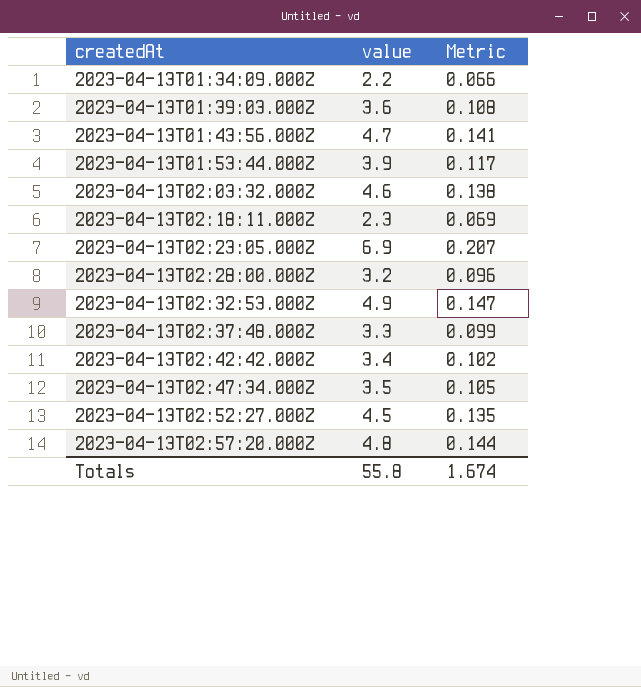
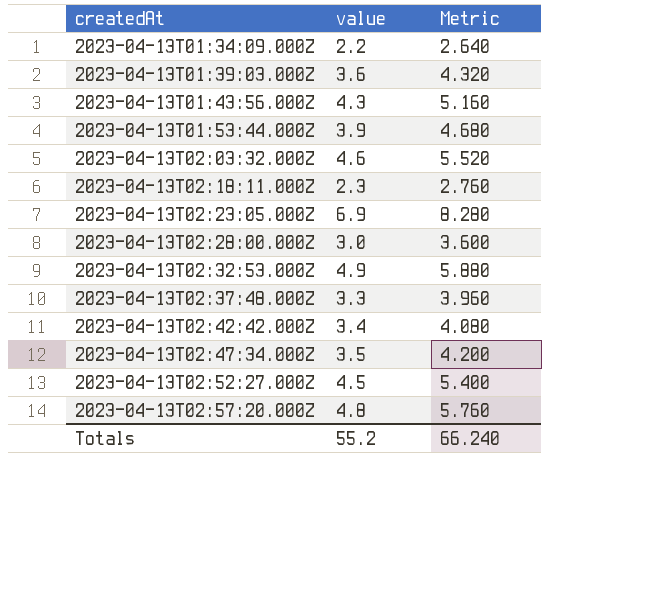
column Metric | formula: [value] * 0.03 -> [value] * 1.2
2023-04-13T01:43:56.000Z | value: 4.7 -> 4.3
2023-04-13T02:28:00.000Z | value: 3.2 -> 3.0
Totals | value: 55.8 -> 55.2
Totals | Metric: 1.674 -> 66.240

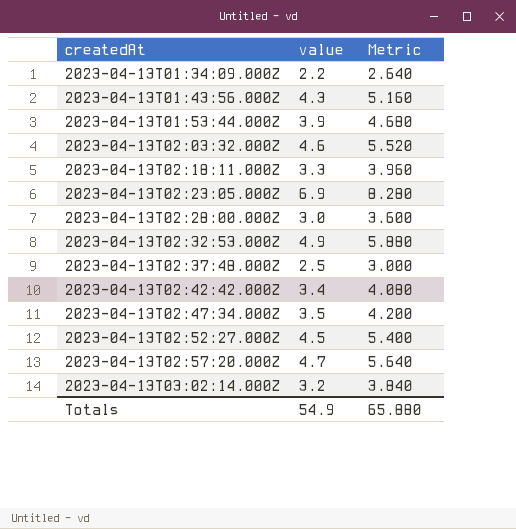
row 2023-04-13T01:39:03.000Z: 3.6 | 4.320 -> none
2023-04-13T02:18:11.000Z | value: 2.3 -> 3.3
2023-04-13T02:18:11.000Z | Metric: 2.760 -> 3.960
2023-04-13T02:37:48.000Z | value: 3.3 -> 2.5
2023-04-13T02:37:48.000Z | Metric: 3.960 -> 3.000
2023-04-13T02:57:20.000Z | value: 4.8 -> 4.7
2023-04-13T02:57:20.000Z | Metric: 5.760 -> 5.640
row 2023-04-13T03:02:14.000Z: none -> 3.2 | 3.840
Totals | value: 55.2 -> 54.9
Totals | Metric: 66.240 -> 65.880

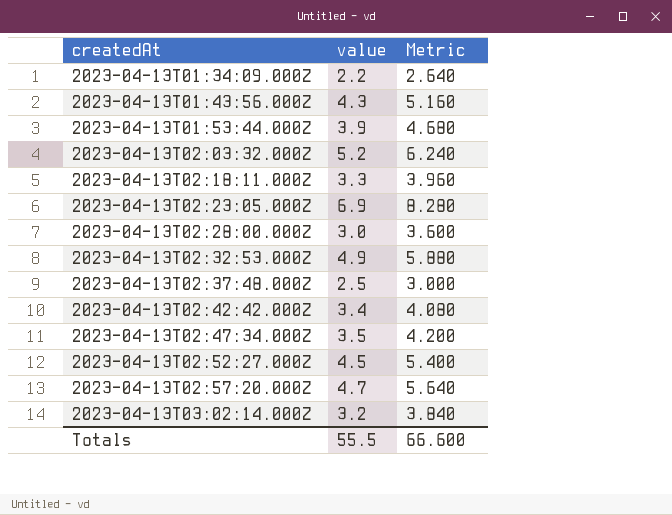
2023-04-13T02:03:32.000Z | value: 4.6 -> 5.2
2023-04-13T02:03:32.000Z | Metric: 5.520 -> 6.240
Totals | value: 54.9 -> 55.5
Totals | Metric: 65.880 -> 66.600

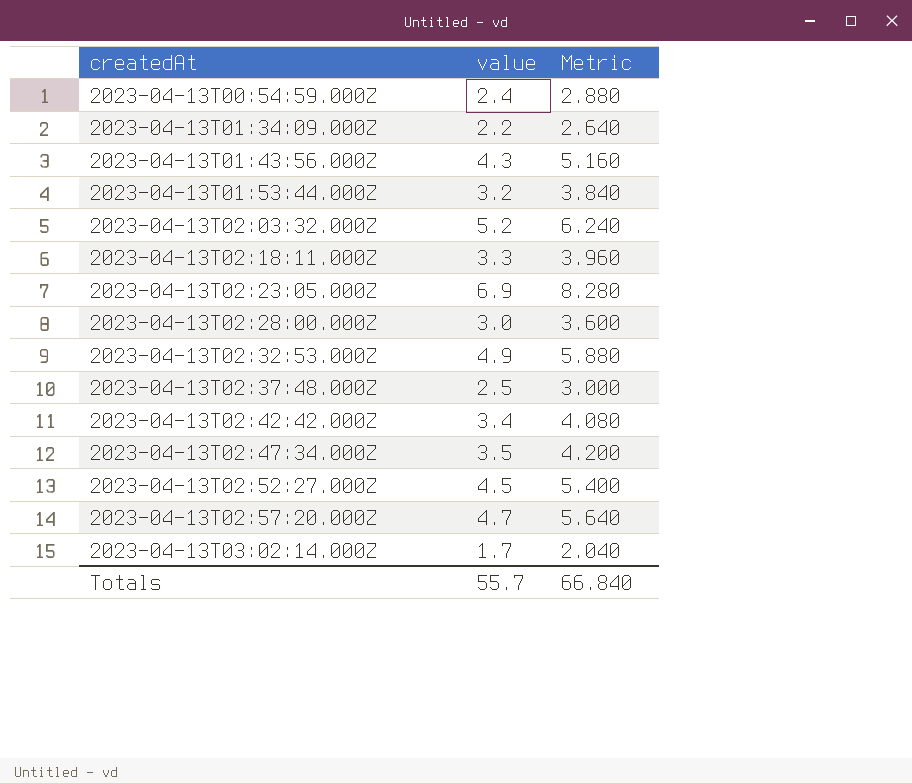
row 2023-04-13T00:54:59.000Z: none -> 2.4 | 2.880
2023-04-13T01:53:44.000Z | value: 3.9 -> 3.2
2023-04-13T01:53:44.000Z | Metric: 4.680 -> 3.840
2023-04-13T03:02:14.000Z | value: 3.2 -> 1.7
2023-04-13T03:02:14.000Z | Metric: 3.840 -> 2.040
Totals | value: 55.5 -> 55.7
Totals | Metric: 66.600 -> 66.840

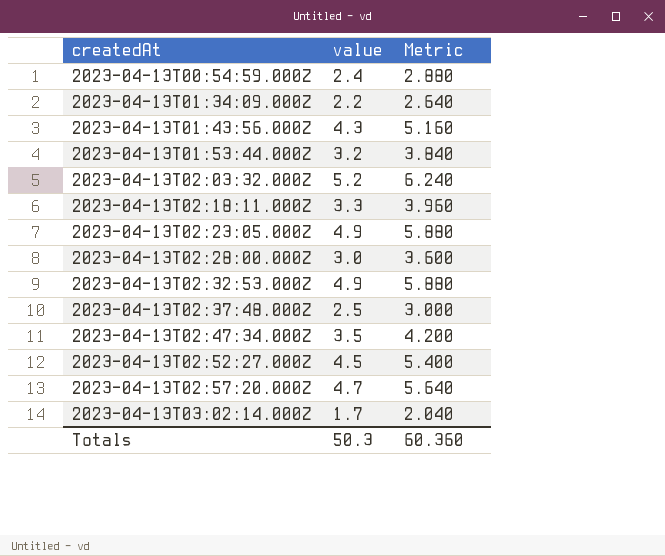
row 2023-04-13T02:42:42.000Z: 3.4 | 4.080 -> none
2023-04-13T02:23:05.000Z | value: 6.9 -> 4.9
2023-04-13T02:23:05.000Z | Metric: 8.280 -> 5.880
Totals | value: 55.7 -> 50.3
Totals | Metric: 66.840 -> 60.360

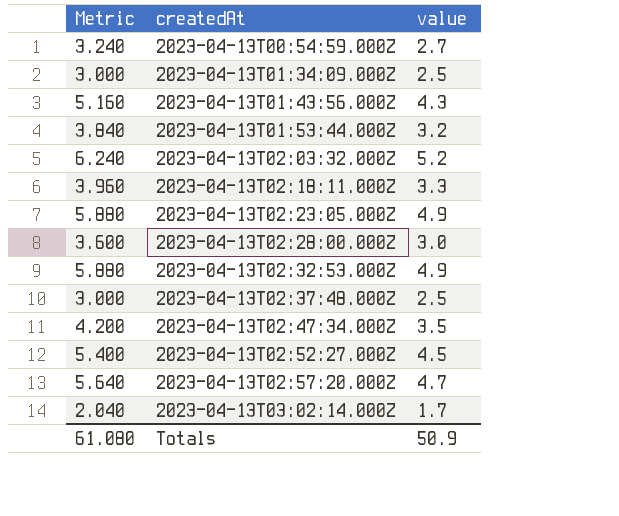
column Metric | position: 3 -> 1
2023-04-13T00:54:59.000Z | Metric: 2.880 -> 3.240
2023-04-13T00:54:59.000Z | value: 2.4 -> 2.7
2023-04-13T01:34:09.000Z | Metric: 2.640 -> 3.000
2023-04-13T01:34:09.000Z | value: 2.2 -> 2.5
Totals | Metric: 60.360 -> 61.080
Totals | value: 50.3 -> 50.9

